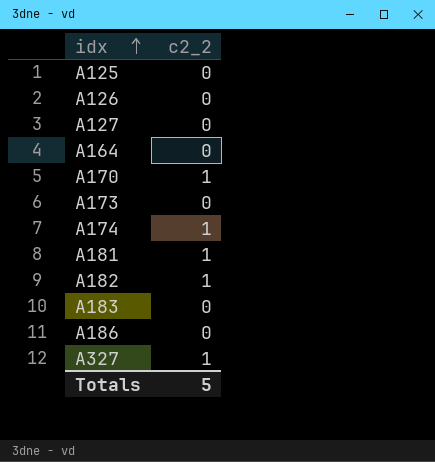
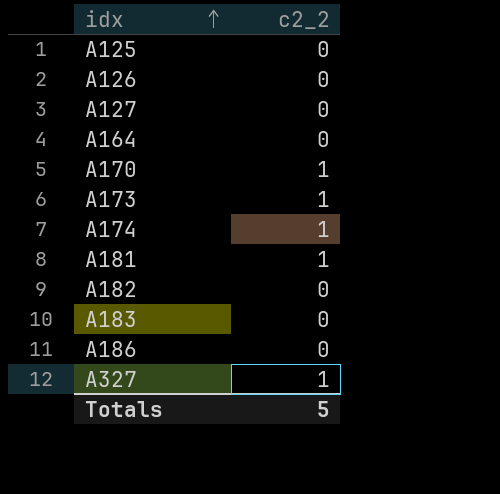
A173 | c2_2: 0 -> 1
A182 | c2_2: 1 -> 0

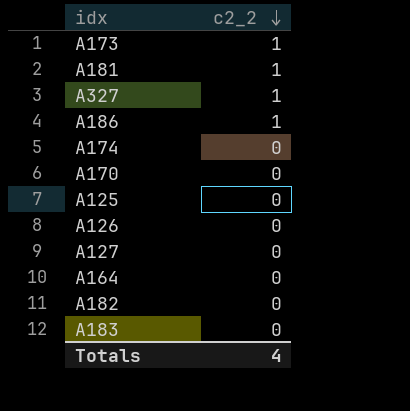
row order: idx ascending -> c2_2 descending
A186 | c2_2: 0 -> 1
A174 | c2_2: 1 -> 0
A170 | c2_2: 1 -> 0
Totals | c2_2: 5 -> 4

